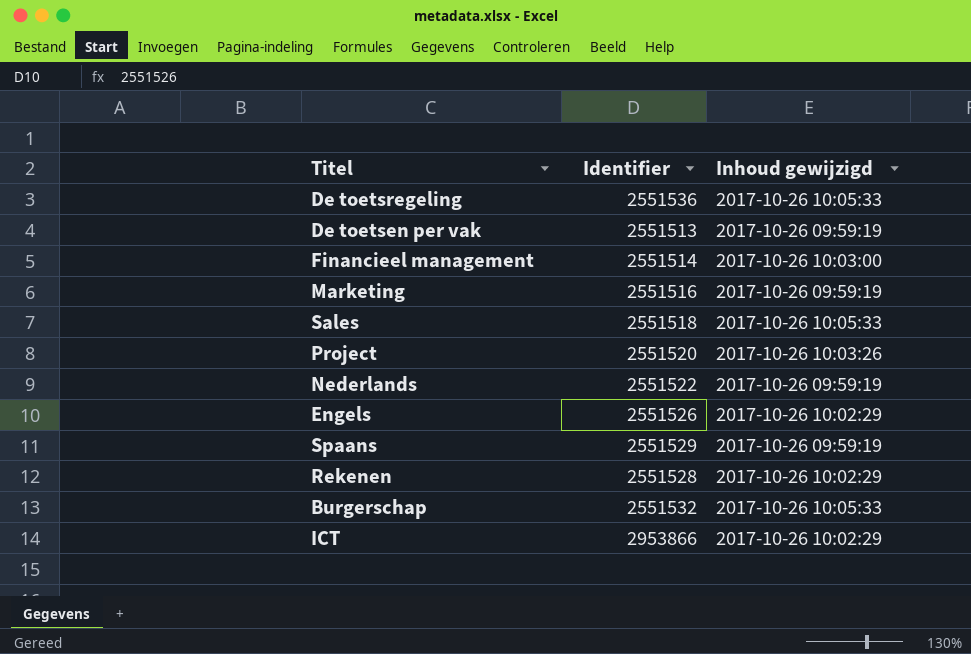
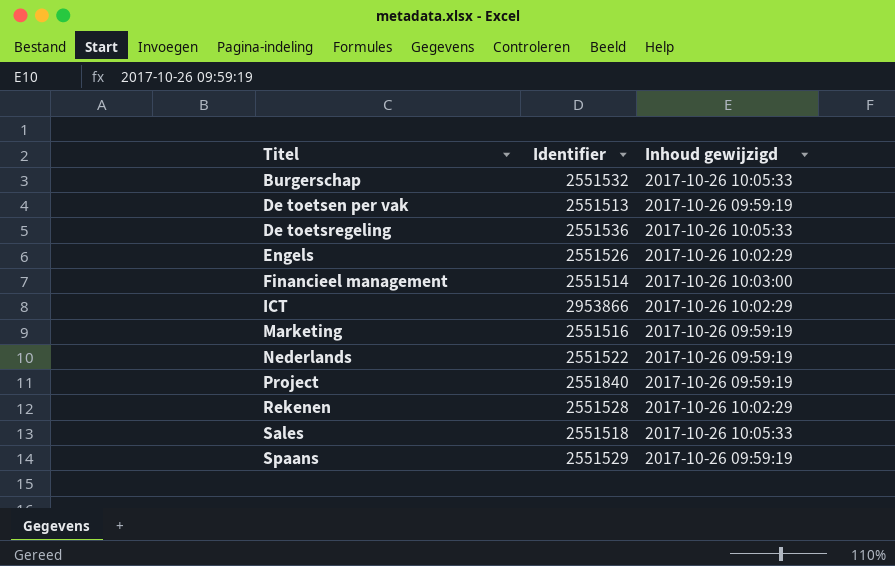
row order: none -> Titel ascending
Project | Identifier: 2551520 -> 2551840
Project | Inhoud gewijzigd: 2017-10-26 10:03:26 -> 2017-10-26 09:59:19

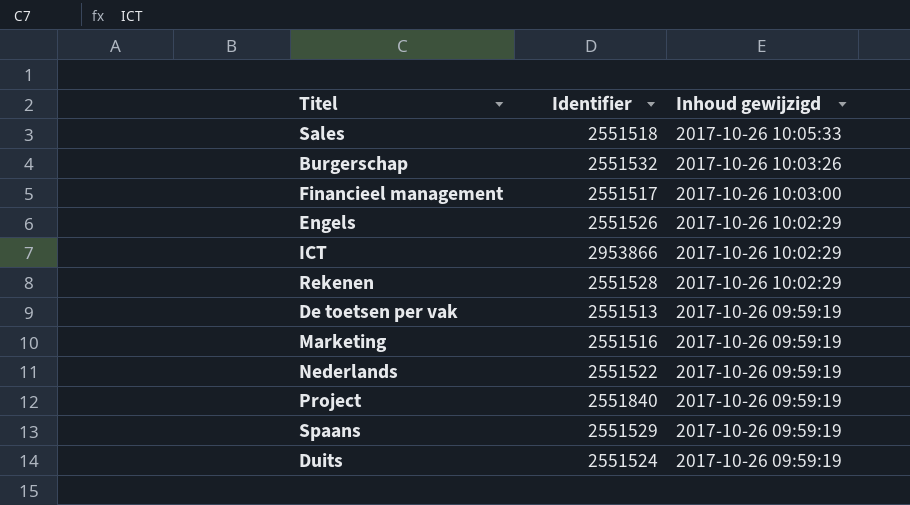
row order: Titel ascending -> Inhoud gewijzigd descending
row De toetsregeling: 2551536 | 2017-10-26 10:05:33 -> none
Burgerschap | Inhoud gewijzigd: 2017-10-26 10:05:33 -> 2017-10-26 10:03:26
Financieel management | Identifier: 2551514 -> 2551517
row Duits: none -> 2551524 | 2017-10-26 09:59:19

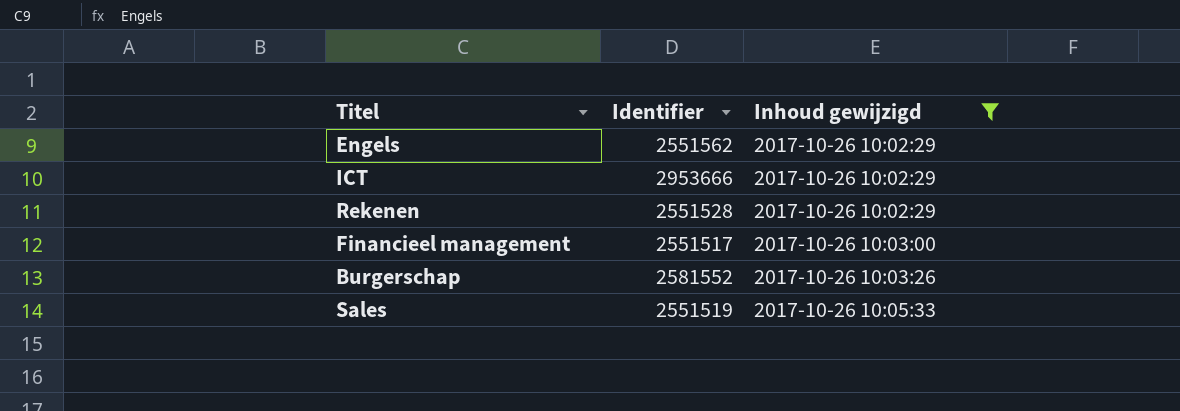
filter: none -> Inhoud gewijzigd != 2017-10-26 09:59:19
row order: Inhoud gewijzigd descending -> Inhoud gewijzigd ascending
Engels | Identifier: 2551526 -> 2551562
ICT | Identifier: 2953866 -> 2953666
Burgerschap | Identifier: 2551532 -> 2581552
Sales | Identifier: 2551518 -> 2551519

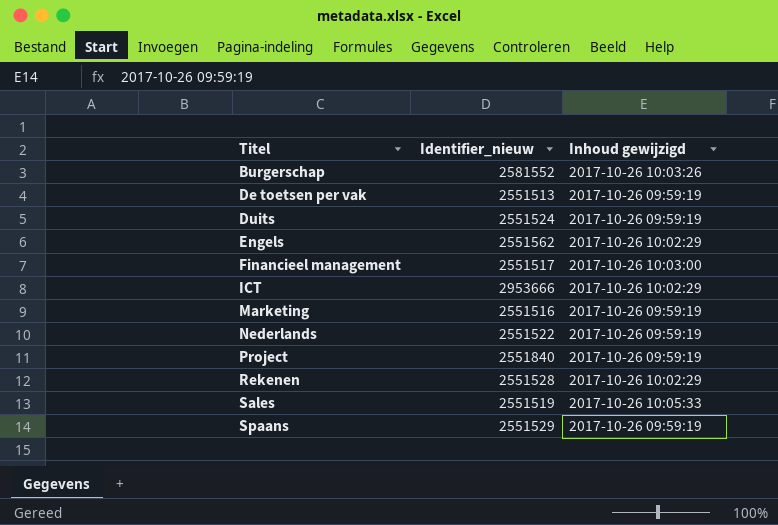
filter: Inhoud gewijzigd != 2017-10-26 09:59:19 -> none
row order: Inhoud gewijzigd ascending -> Titel ascending
column name: Identifier -> Identifier_nieuw

